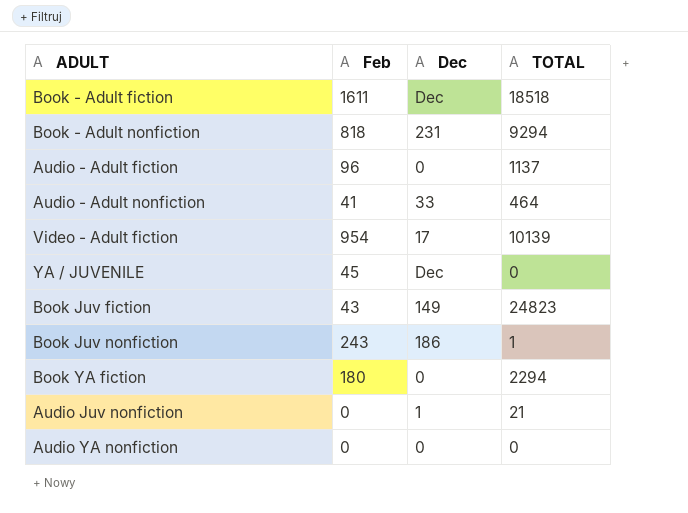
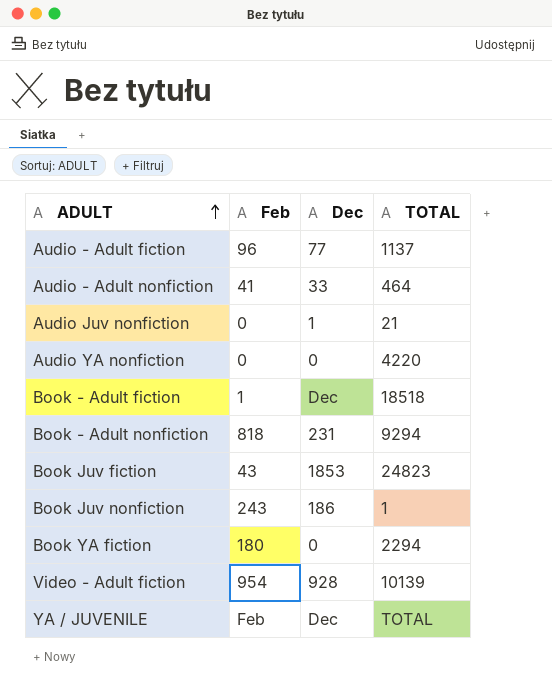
row order: none -> ADULT ascending
Audio - Adult fiction | Dec: 0 -> 77
Audio YA nonfiction | TOTAL: 0 -> 4220
Book - Adult fiction | Feb: 1611 -> 1
Book Juv fiction | Dec: 149 -> 1853
Video - Adult fiction | Dec: 17 -> 928
YA / JUVENILE | Feb: 45 -> Feb
YA / JUVENILE | TOTAL: 0 -> TOTAL

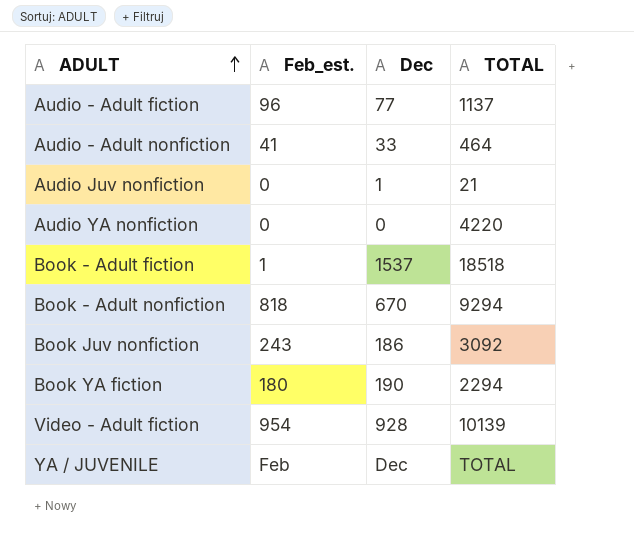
column name: Feb -> Feb_est.
row Book Juv fiction: 43 | 1853 | 24823 -> none
Book - Adult fiction | Dec: Dec -> 1537
Book - Adult nonfiction | Dec: 231 -> 670
Book Juv nonfiction | TOTAL: 1 -> 3092
Book YA fiction | Dec: 0 -> 190

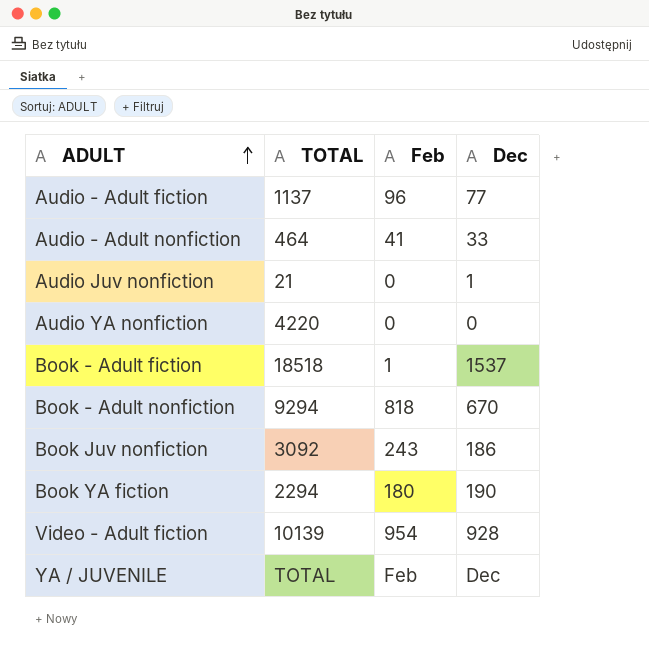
column TOTAL | position: 4 -> 2
column name: Feb_est. -> Feb

